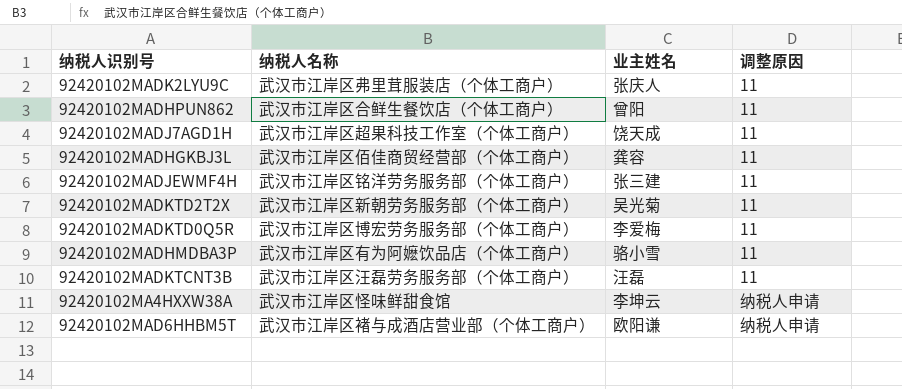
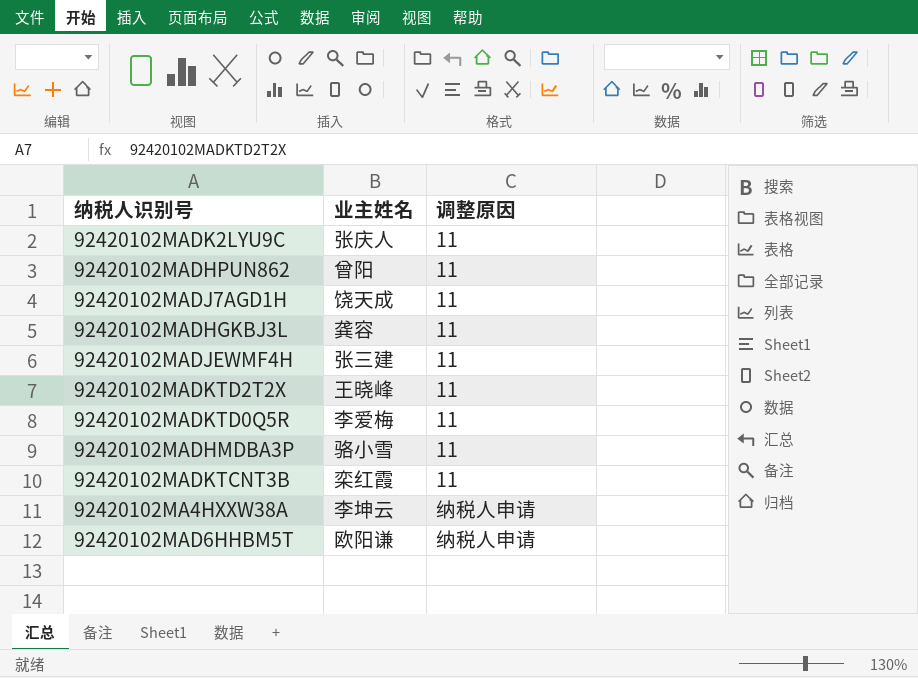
column 纳税人名称 | position: 2 -> none
92420102MADKTD2T2X | 业主姓名: 吴光菊 -> 王晓峰
92420102MADKTCNT3B | 业主姓名: 汪磊 -> 栾红霞

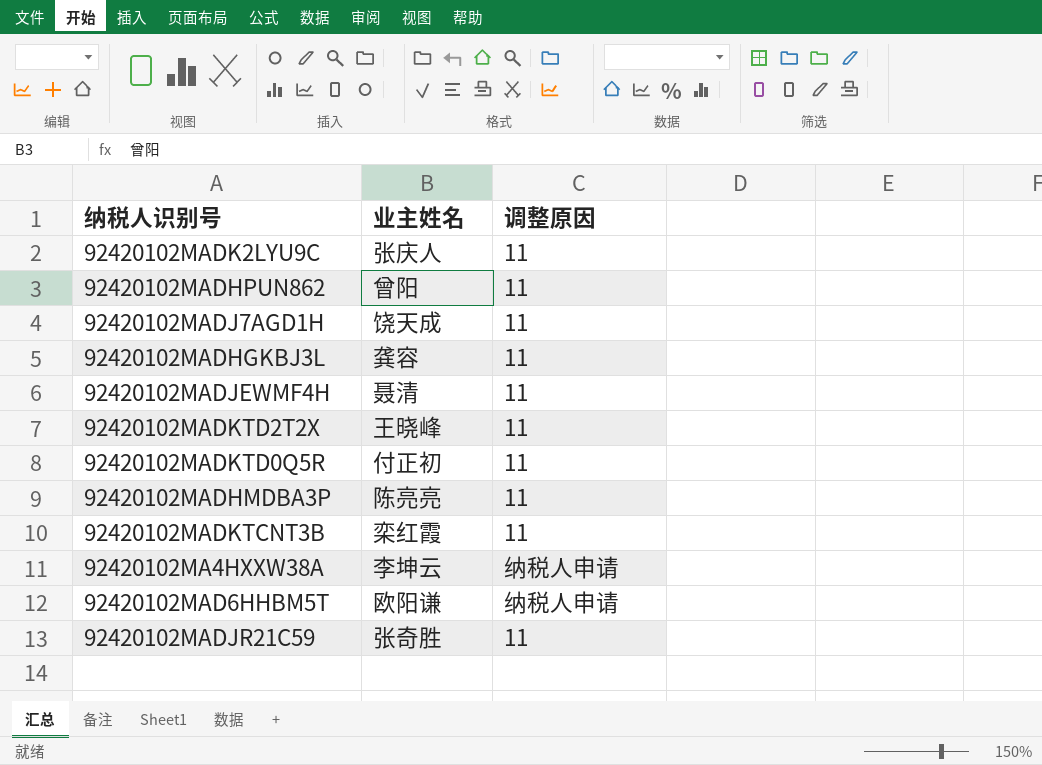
92420102MADJEWMF4H | 业主姓名: 张三建 -> 聂清
92420102MADKTD0Q5R | 业主姓名: 李爱梅 -> 付正初
92420102MADHMDBA3P | 业主姓名: 骆小雪 -> 陈亮亮
row 92420102MADJR21C59: none -> 张奇胜 | 11

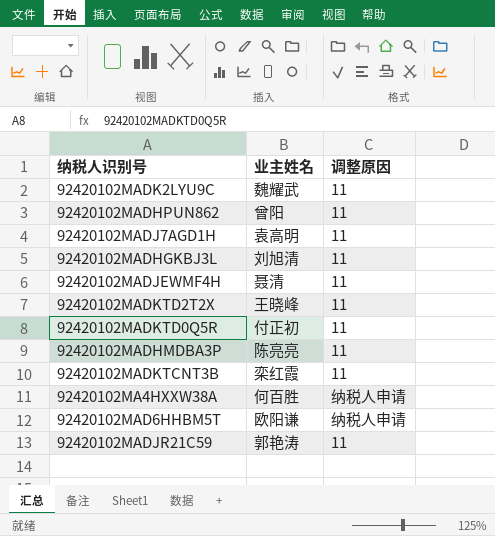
92420102MADK2LYU9C | 业主姓名: 张庆人 -> 魏耀武
92420102MADJ7AGD1H | 业主姓名: 饶天成 -> 袁高明
92420102MADHGKBJ3L | 业主姓名: 龚容 -> 刘旭清
92420102MA4HXXW38A | 业主姓名: 李坤云 -> 何百胜
92420102MADJR21C59 | 业主姓名: 张奇胜 -> 郭艳涛

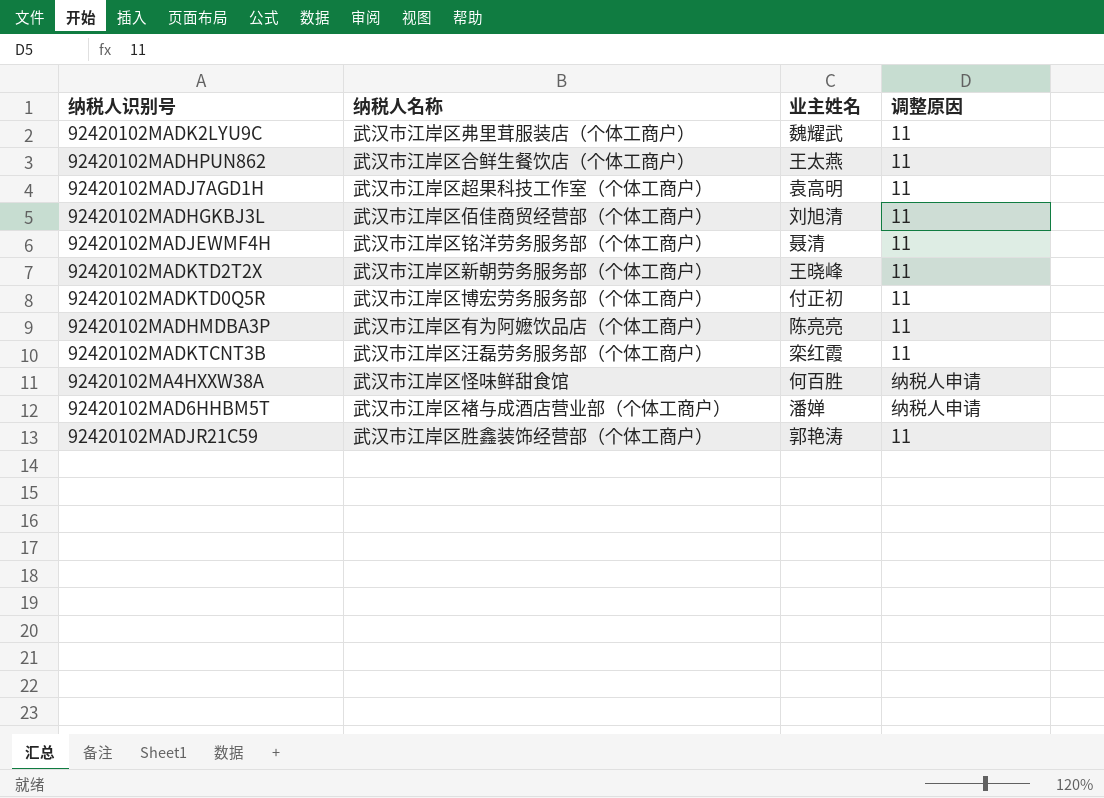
column 纳税人名称 | position: none -> 2
92420102MADHPUN862 | 业主姓名: 曾阳 -> 王太燕
92420102MAD6HHBM5T | 业主姓名: 欧阳谦 -> 潘婵

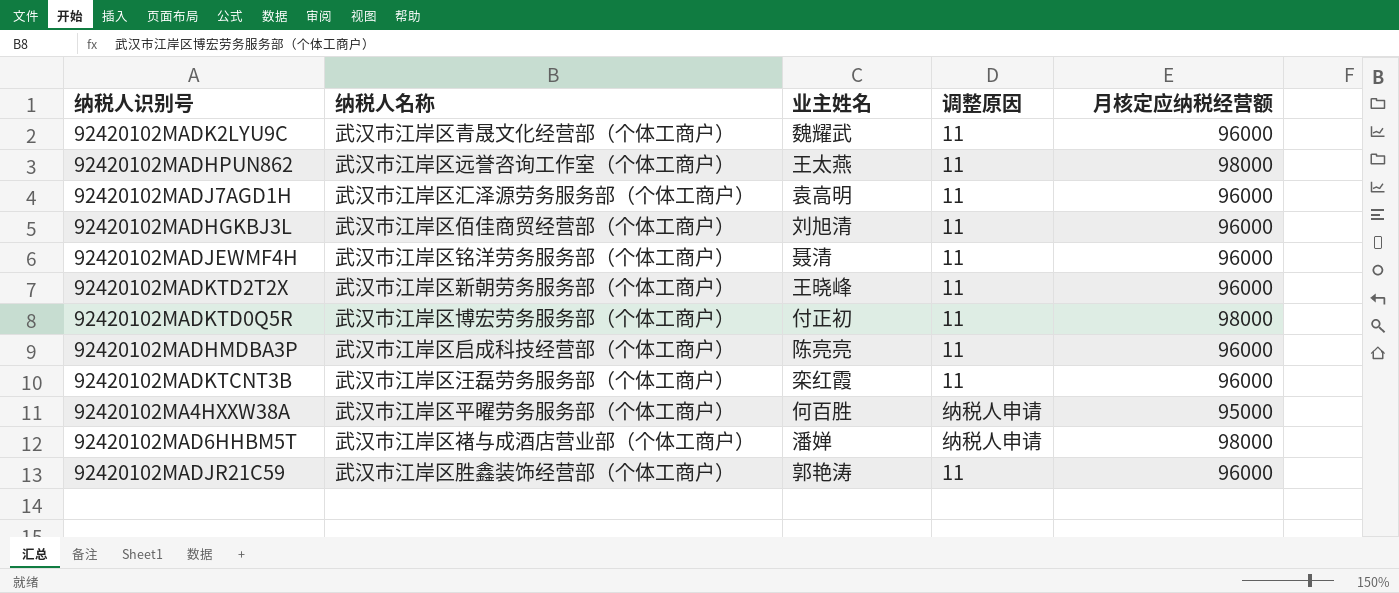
column 月核定应纳税经营额 | position: none -> 5
92420102MADK2LYU9C | 纳税人名称: 武汉市江岸区弗里茸服装店（个体工商户） -> 武汉市江岸区青晟文化经营部（个体工商户）
92420102MADHPUN862 | 纳税人名称: 武汉市江岸区合鲜生餐饮店（个体工商户） -> 武汉市江岸区远誉咨询工作室（个体工商户）
92420102MADJ7AGD1H | 纳税人名称: 武汉市江岸区超果科技工作室（个体工商户） -> 武汉市江岸区汇泽源劳务服务部（个体工商户）
92420102MADHMDBA3P | 纳税人名称: 武汉市江岸区有为阿嬷饮品店（个体工商户） -> 武汉市江岸区启成科技经营部（个体工商户）
92420102MA4HXXW38A | 纳税人名称: 武汉市江岸区怪味鲜甜食馆 -> 武汉市江岸区平曜劳务服务部（个体工商户）

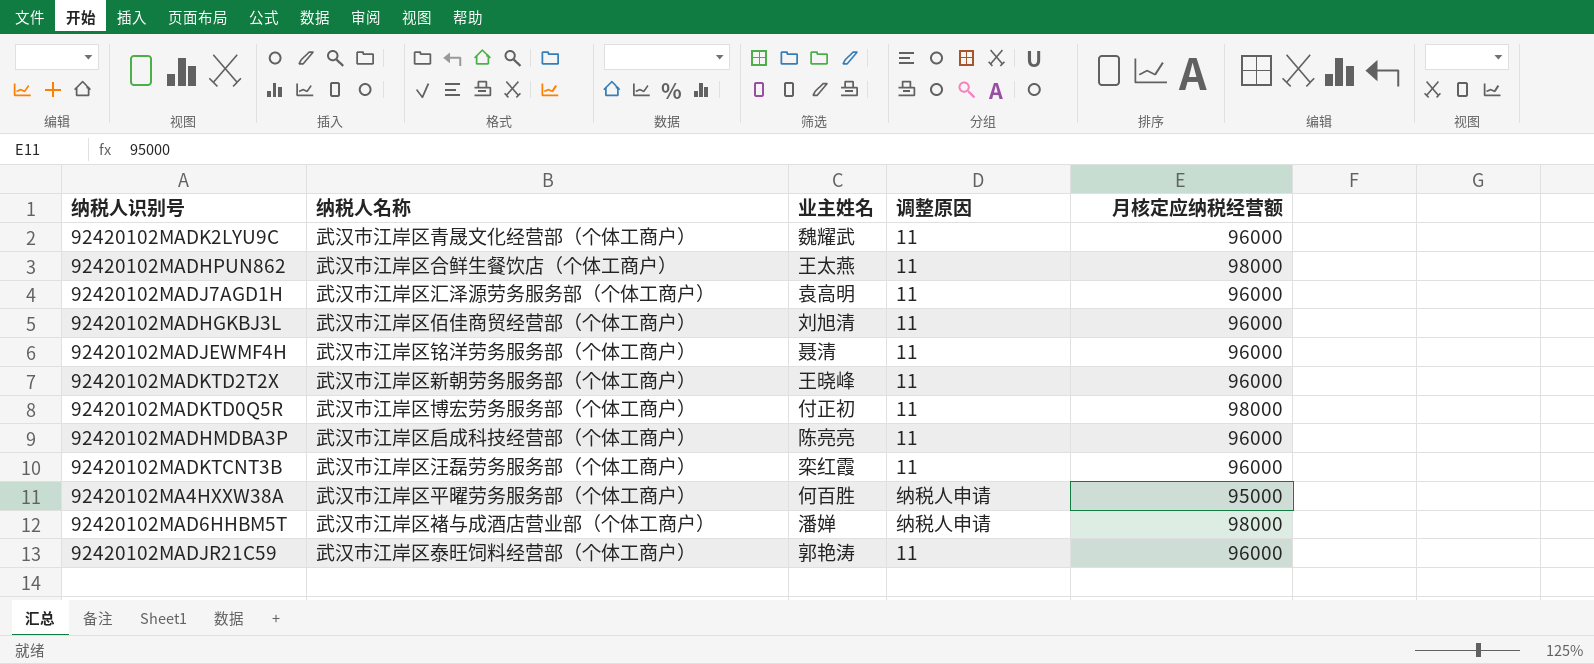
92420102MADHPUN862 | 纳税人名称: 武汉市江岸区远誉咨询工作室（个体工商户） -> 武汉市江岸区合鲜生餐饮店（个体工商户）
92420102MADJR21C59 | 纳税人名称: 武汉市江岸区胜鑫装饰经营部（个体工商户） -> 武汉市江岸区泰旺饲料经营部（个体工商户）

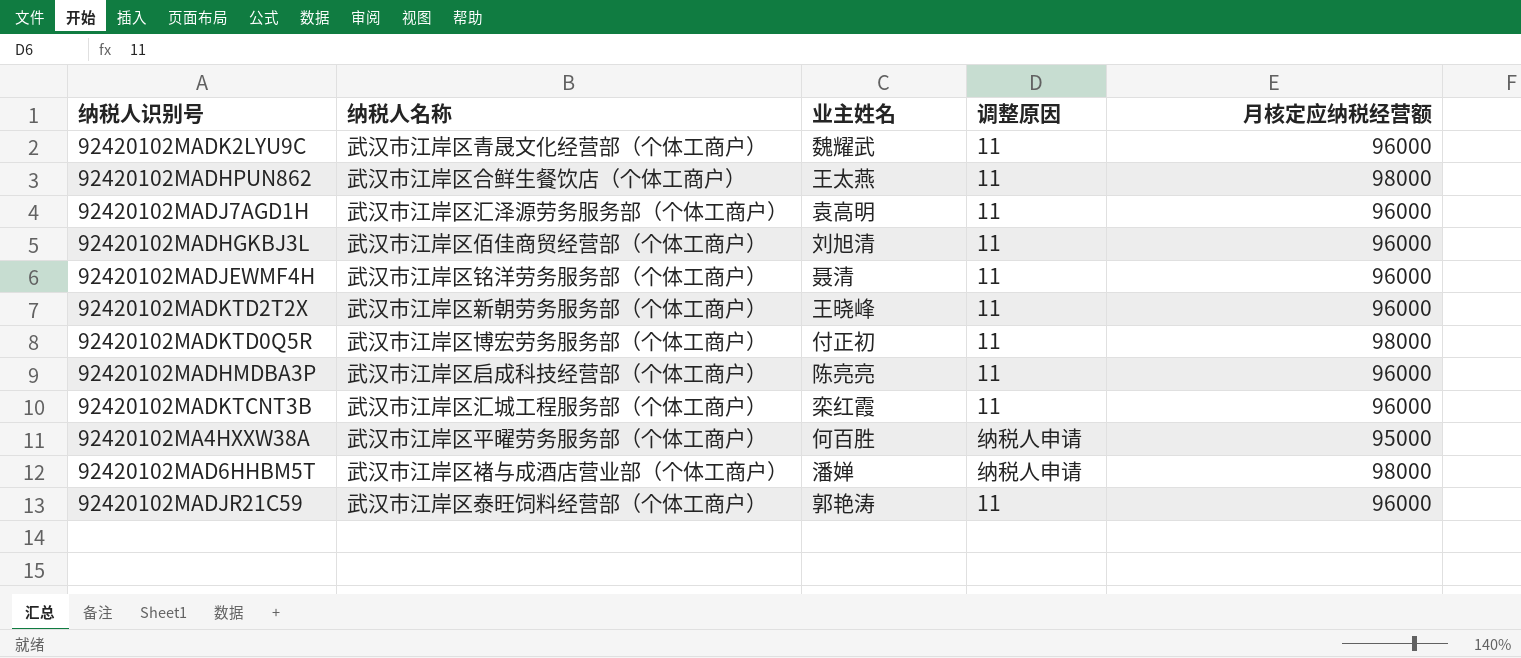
92420102MADKTCNT3B | 纳税人名称: 武汉市江岸区汪磊劳务服务部（个体工商户） -> 武汉市江岸区汇城工程服务部（个体工商户）

